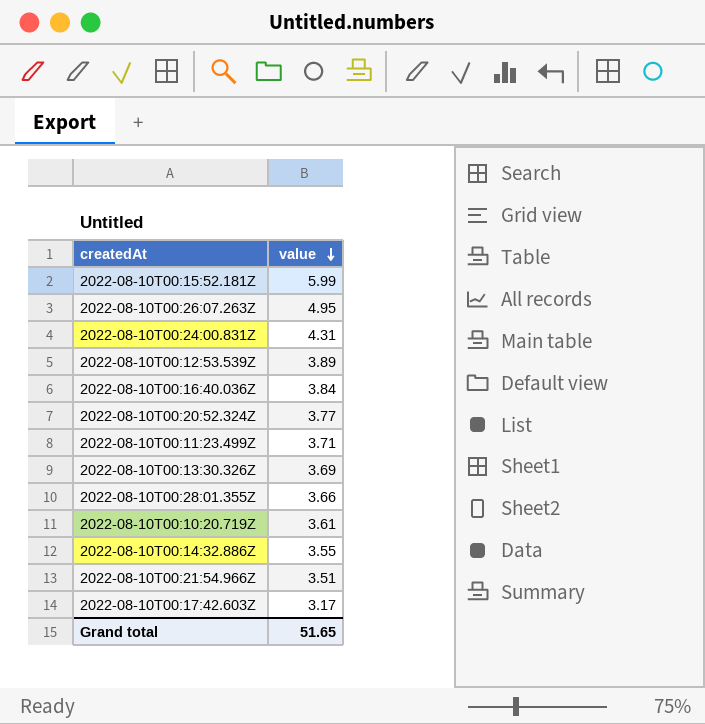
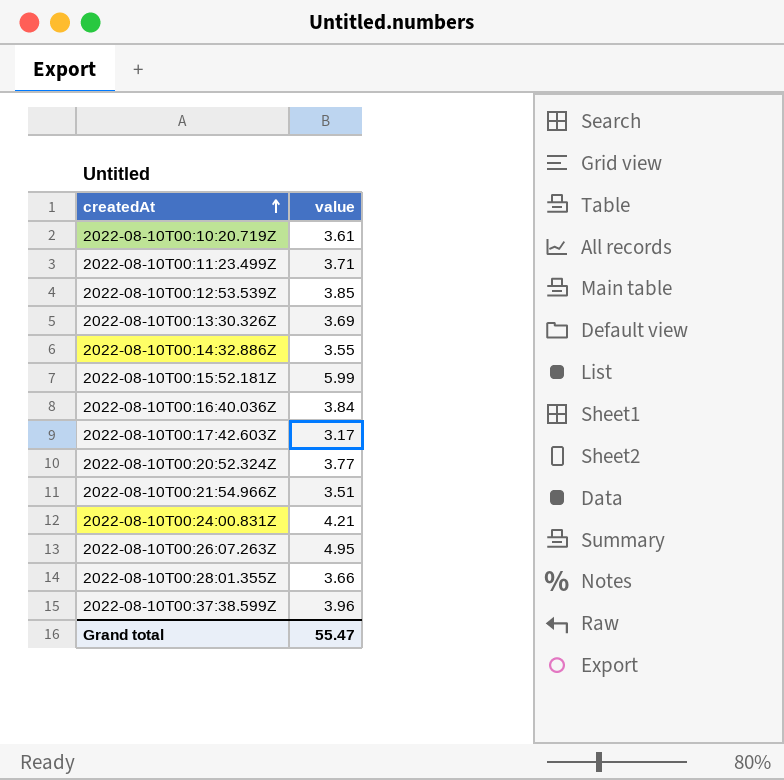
row order: value descending -> createdAt ascending
2022-08-10T00:12:53.539Z | value: 3.89 -> 3.85
2022-08-10T00:24:00.831Z | value: 4.31 -> 4.21
row 2022-08-10T00:37:38.599Z: none -> 3.96
Grand total | value: 51.65 -> 55.47

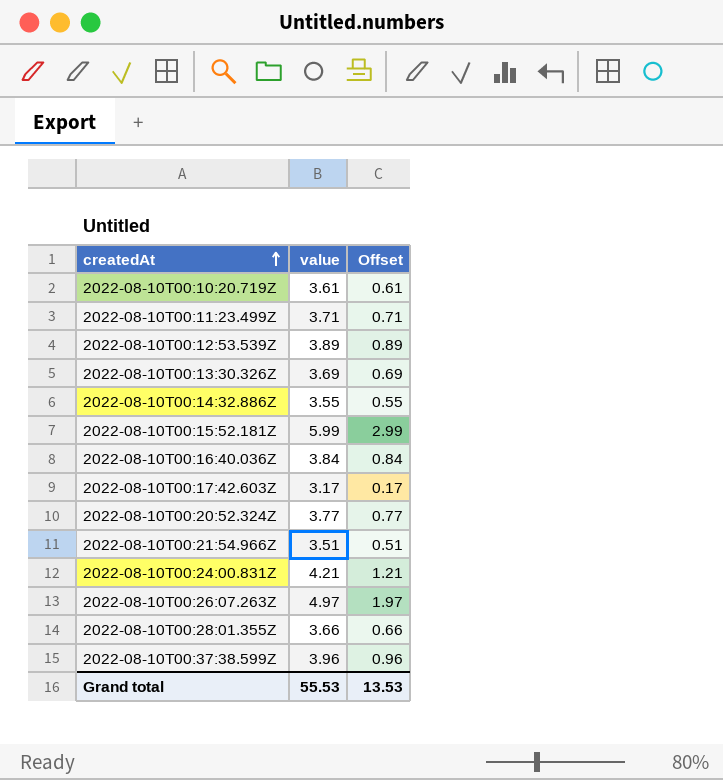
column Offset | formula: none -> [value] - 3
2022-08-10T00:12:53.539Z | value: 3.85 -> 3.89
2022-08-10T00:26:07.263Z | value: 4.95 -> 4.97
Grand total | value: 55.47 -> 55.53

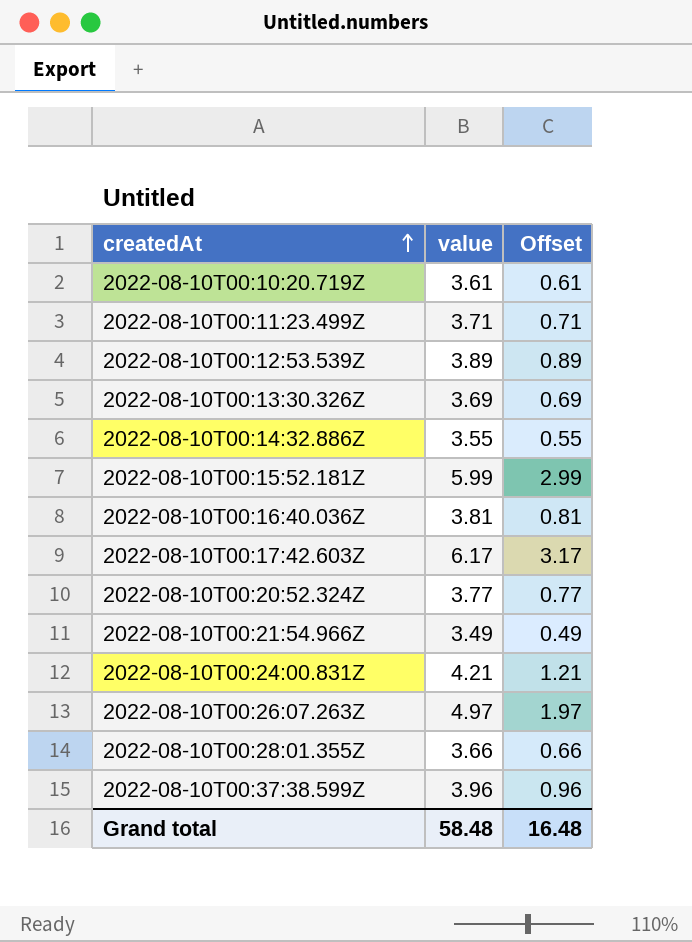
2022-08-10T00:16:40.036Z | value: 3.84 -> 3.81
2022-08-10T00:16:40.036Z | Offset: 0.84 -> 0.81
2022-08-10T00:17:42.603Z | value: 3.17 -> 6.17
2022-08-10T00:17:42.603Z | Offset: 0.17 -> 3.17
2022-08-10T00:21:54.966Z | value: 3.51 -> 3.49
2022-08-10T00:21:54.966Z | Offset: 0.51 -> 0.49
Grand total | value: 55.53 -> 58.48
Grand total | Offset: 13.53 -> 16.48

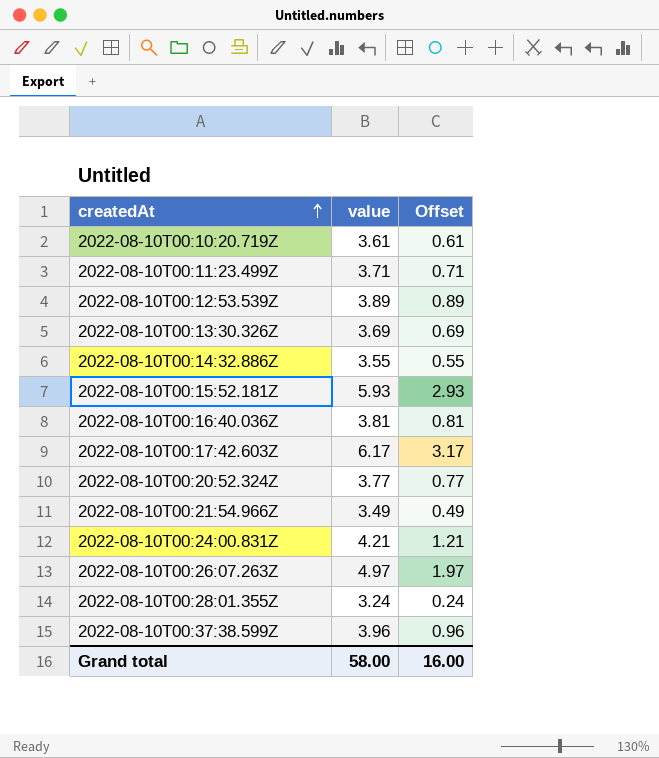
2022-08-10T00:15:52.181Z | value: 5.99 -> 5.93
2022-08-10T00:15:52.181Z | Offset: 2.99 -> 2.93
2022-08-10T00:28:01.355Z | value: 3.66 -> 3.24
2022-08-10T00:28:01.355Z | Offset: 0.66 -> 0.24
Grand total | value: 58.48 -> 58.00
Grand total | Offset: 16.48 -> 16.00

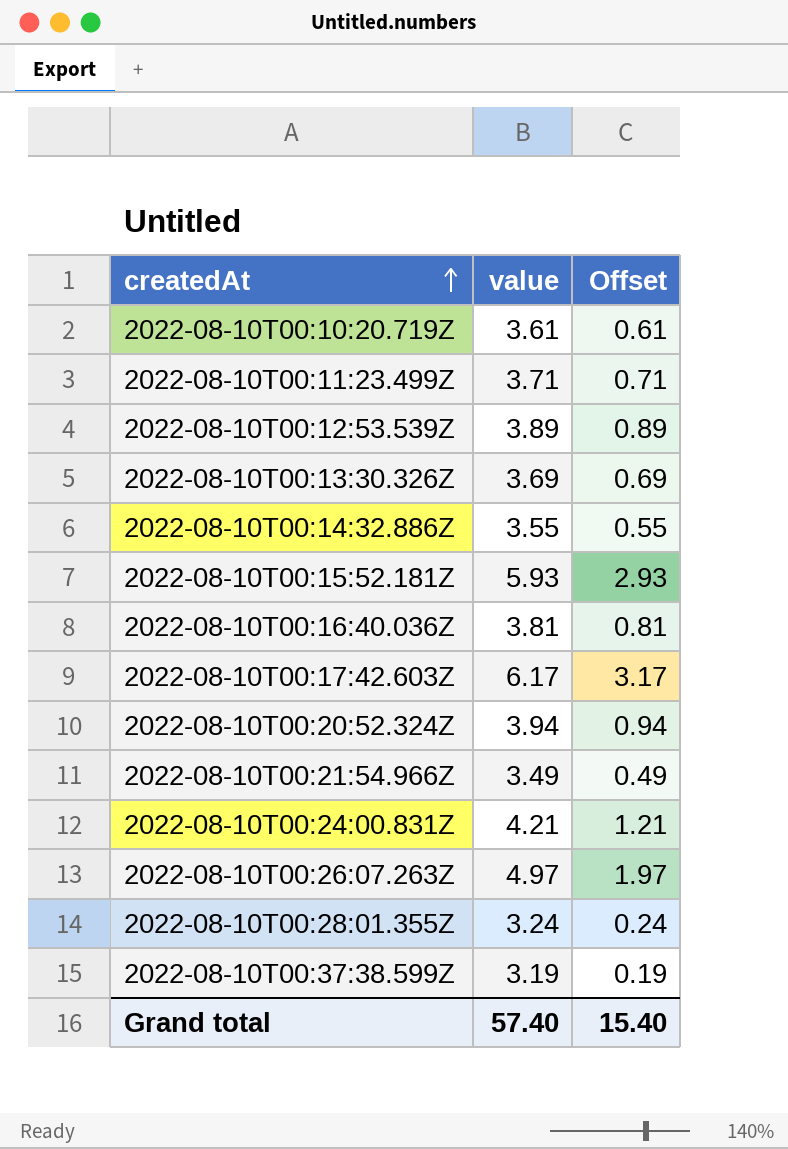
2022-08-10T00:20:52.324Z | value: 3.77 -> 3.94
2022-08-10T00:20:52.324Z | Offset: 0.77 -> 0.94
2022-08-10T00:37:38.599Z | value: 3.96 -> 3.19
2022-08-10T00:37:38.599Z | Offset: 0.96 -> 0.19
Grand total | value: 58.00 -> 57.40
Grand total | Offset: 16.00 -> 15.40

